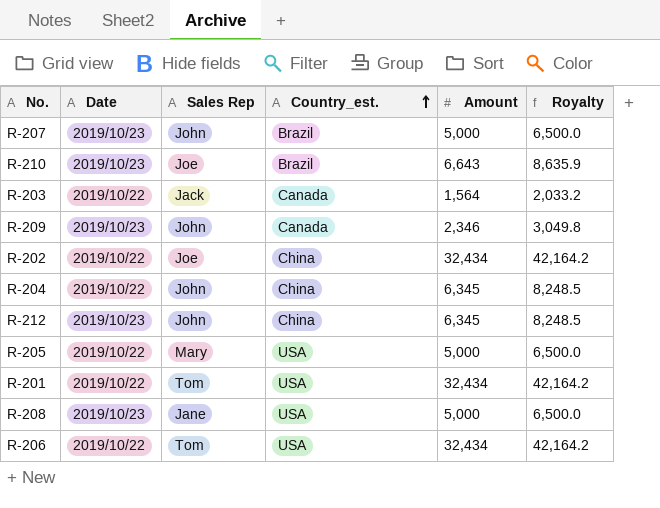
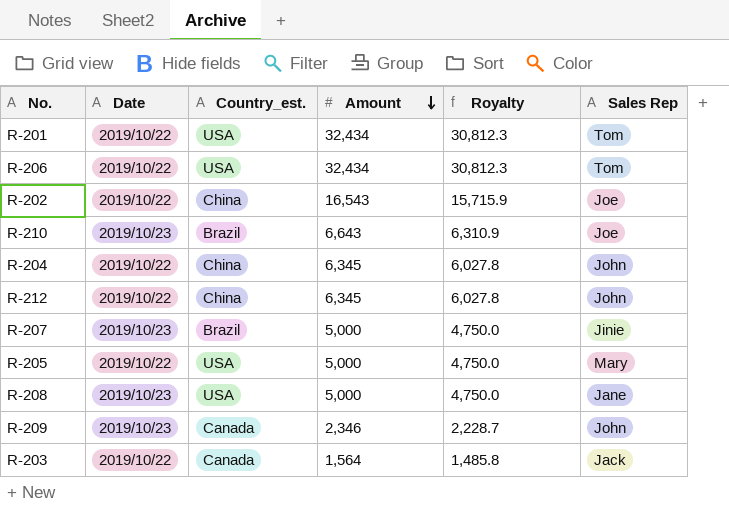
row order: Country_est. ascending -> Amount descending
column Royalty | formula: [Amount] * 1.3 -> [Amount] * 0.95
column Sales Rep | position: 3 -> 6
R-202 | Amount: 32,434 -> 16,543
R-212 | Date: 2019/10/23 -> 2019/10/22
R-207 | Sales Rep: John -> Jinie

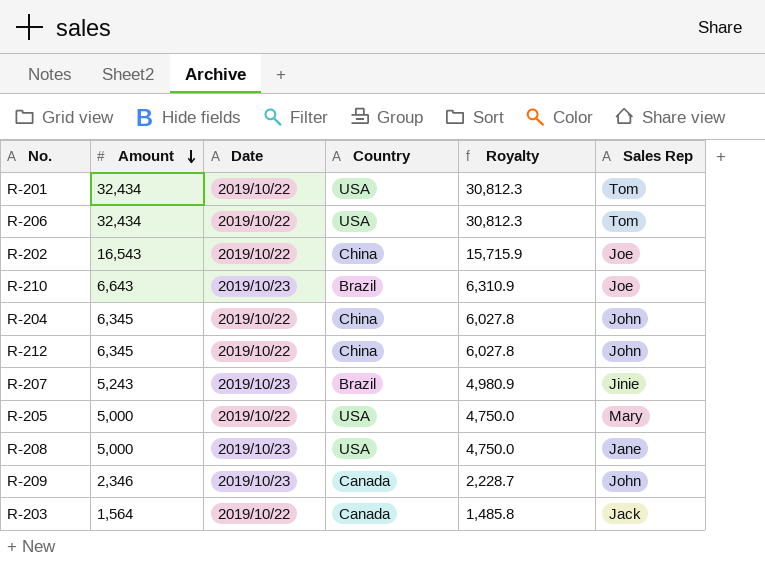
column Amount | position: 4 -> 2
column name: Country_est. -> Country
R-207 | Amount: 5,000 -> 5,243
R-207 | Royalty: 4,750.0 -> 4,980.9

